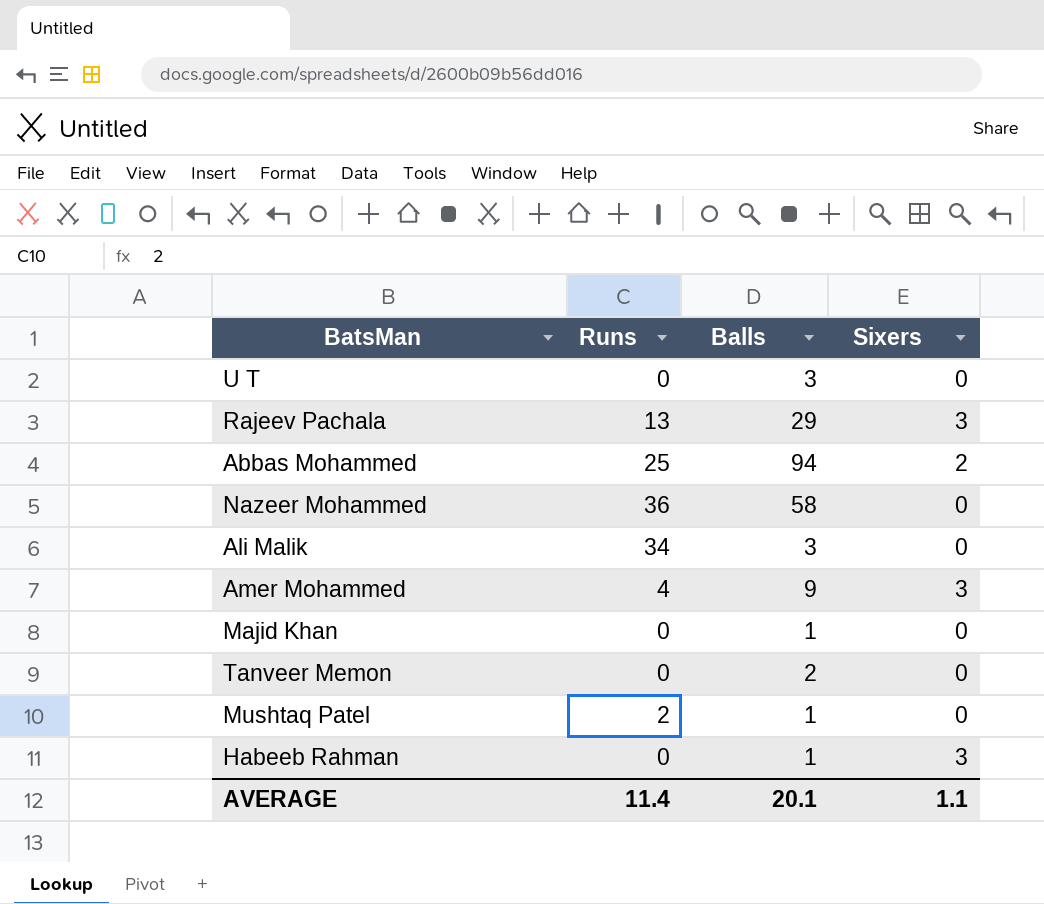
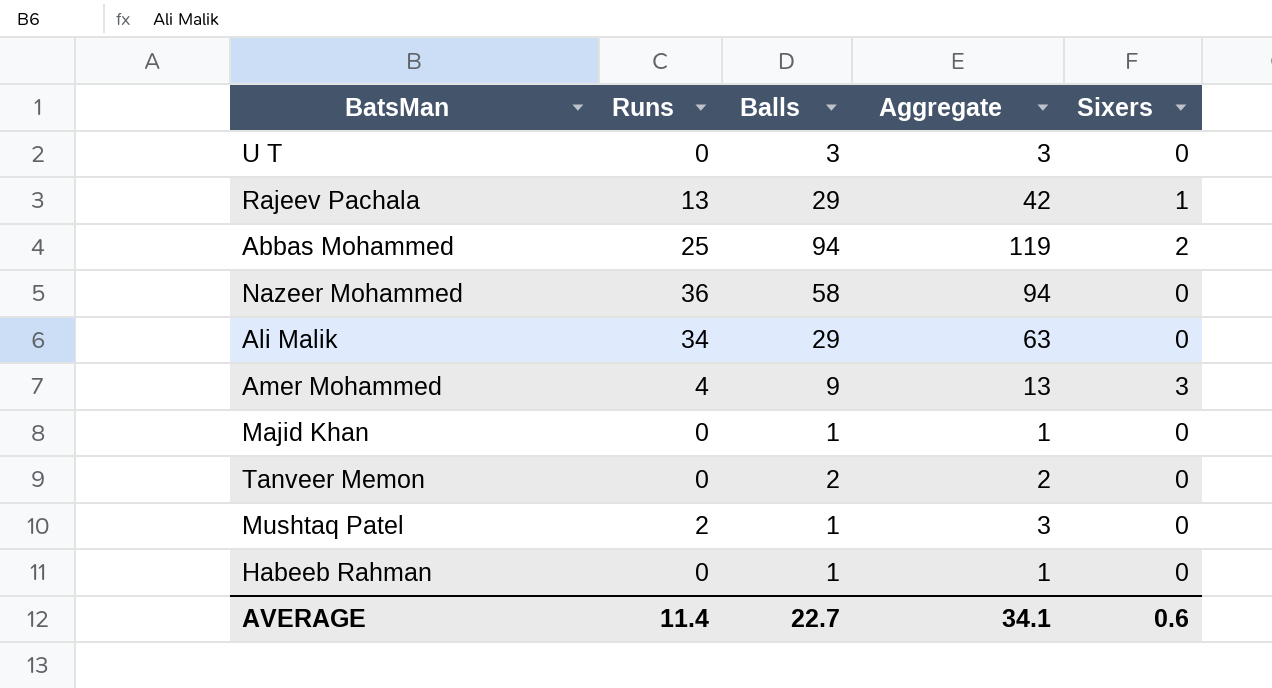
column Aggregate | formula: none -> [Runs] + [Balls]
Rajeev Pachala | Sixers: 3 -> 1
Ali Malik | Balls: 3 -> 29
Habeeb Rahman | Sixers: 3 -> 0
AVERAGE | Balls: 20.1 -> 22.7
AVERAGE | Sixers: 1.1 -> 0.6

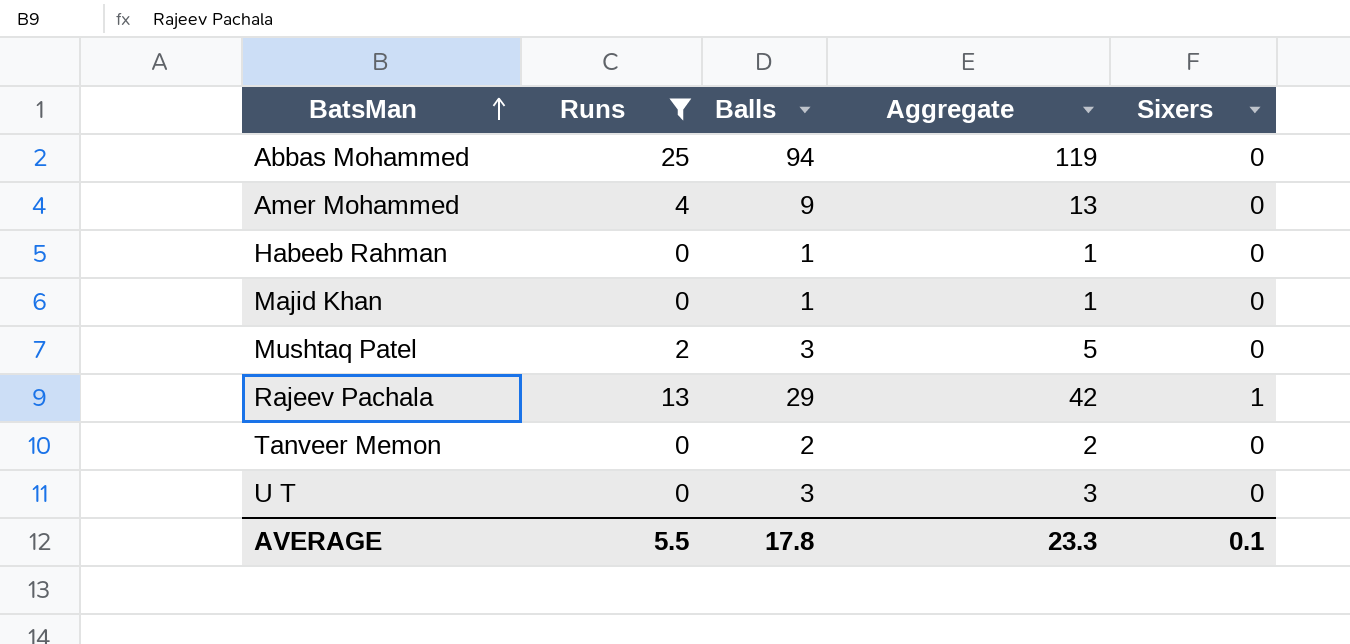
filter: none -> Runs <= 25
row order: none -> BatsMan ascending
Abbas Mohammed | Sixers: 2 -> 0
Amer Mohammed | Sixers: 3 -> 0
Mushtaq Patel | Balls: 1 -> 3
Mushtaq Patel | Aggregate: 3 -> 5
AVERAGE | Runs: 11.4 -> 5.5
AVERAGE | Balls: 22.7 -> 17.8
AVERAGE | Aggregate: 34.1 -> 23.3
AVERAGE | Sixers: 0.6 -> 0.1

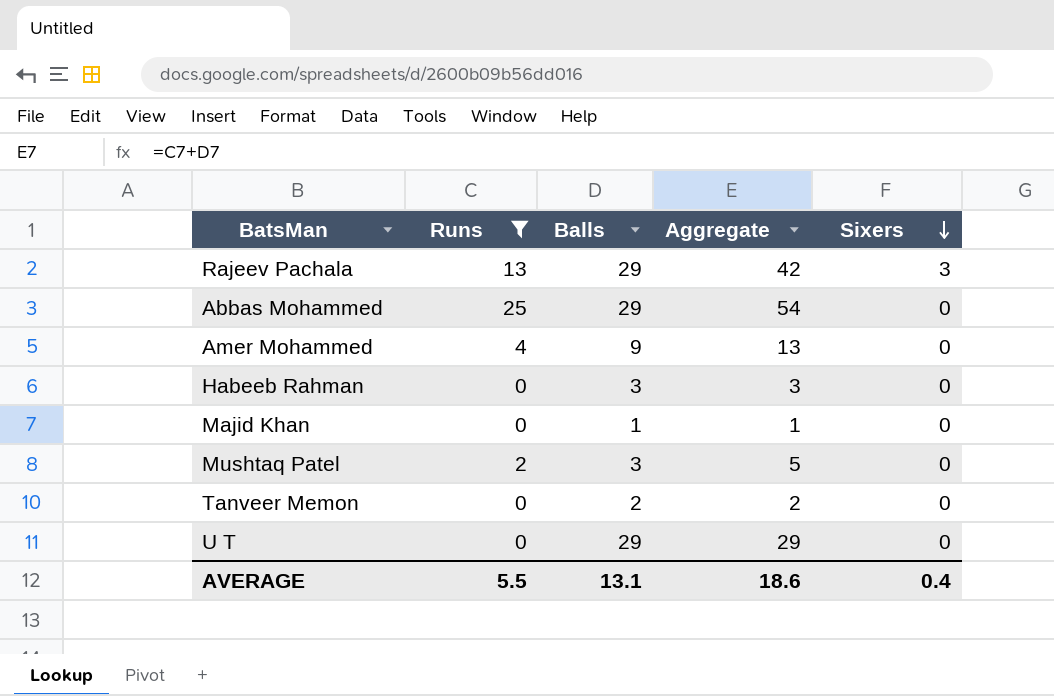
row order: BatsMan ascending -> Sixers descending
Rajeev Pachala | Sixers: 1 -> 3
Abbas Mohammed | Balls: 94 -> 29
Abbas Mohammed | Aggregate: 119 -> 54
Habeeb Rahman | Balls: 1 -> 3
Habeeb Rahman | Aggregate: 1 -> 3
U T | Balls: 3 -> 29
U T | Aggregate: 3 -> 29
AVERAGE | Balls: 17.8 -> 13.1
AVERAGE | Aggregate: 23.3 -> 18.6
AVERAGE | Sixers: 0.1 -> 0.4

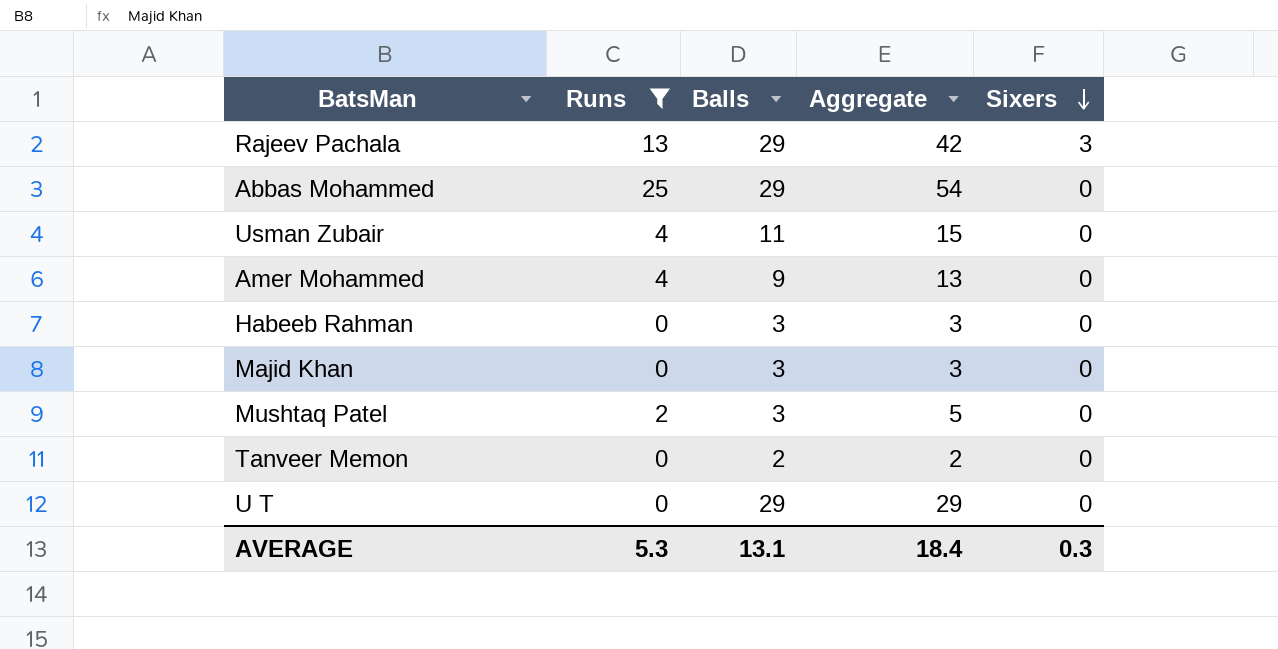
row Usman Zubair: none -> 4 | 11 | 15 | 0
Majid Khan | Balls: 1 -> 3
Majid Khan | Aggregate: 1 -> 3
AVERAGE | Runs: 5.5 -> 5.3
AVERAGE | Aggregate: 18.6 -> 18.4
AVERAGE | Sixers: 0.4 -> 0.3

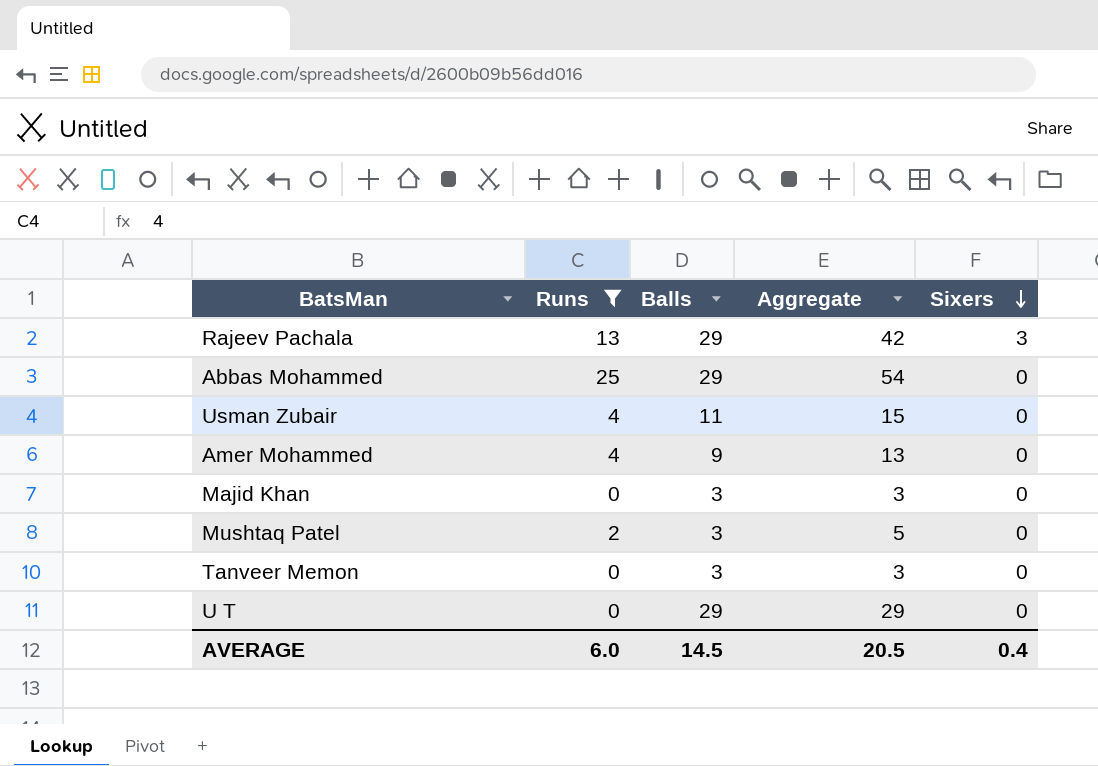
row Habeeb Rahman: 0 | 3 | 3 | 0 -> none
Tanveer Memon | Balls: 2 -> 3
Tanveer Memon | Aggregate: 2 -> 3
AVERAGE | Runs: 5.3 -> 6.0
AVERAGE | Balls: 13.1 -> 14.5
AVERAGE | Aggregate: 18.4 -> 20.5
AVERAGE | Sixers: 0.3 -> 0.4

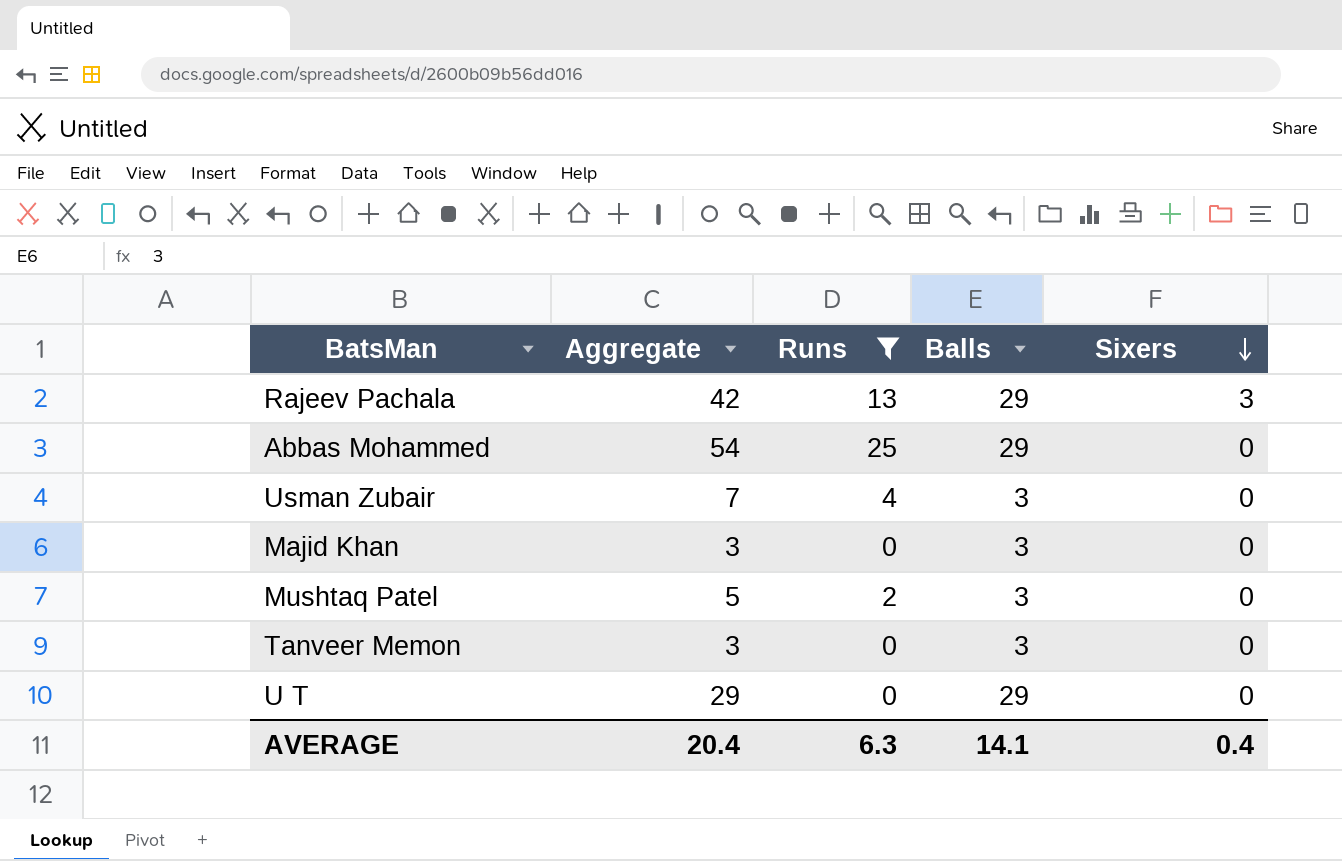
column Aggregate | position: 4 -> 2
row Amer Mohammed: 4 | 9 | 13 | 0 -> none
Usman Zubair | Aggregate: 15 -> 7
Usman Zubair | Balls: 11 -> 3
AVERAGE | Aggregate: 20.5 -> 20.4
AVERAGE | Runs: 6.0 -> 6.3
AVERAGE | Balls: 14.5 -> 14.1

